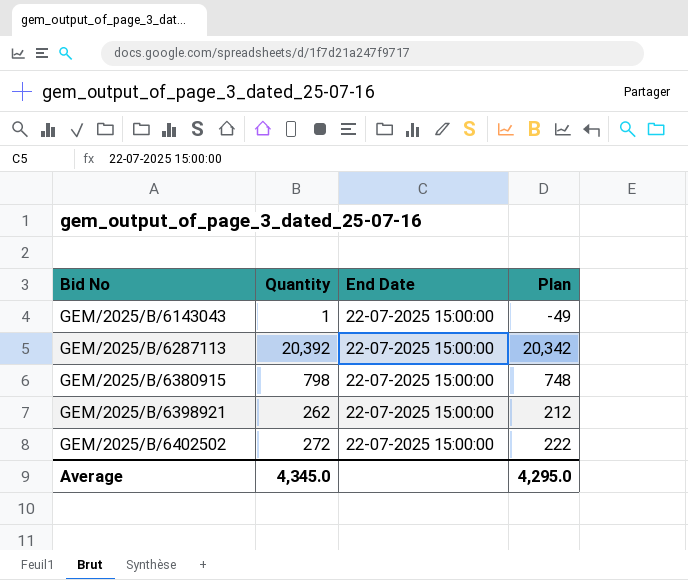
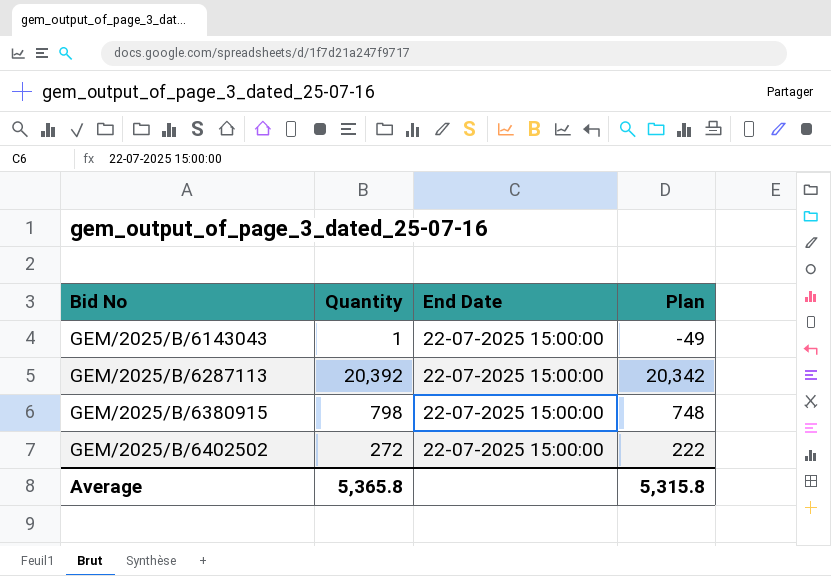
row GEM/2025/B/6398921: 262 | 22-07-2025 15:00:00 | 212 -> none
Average | Quantity: 4,345.0 -> 5,365.8
Average | Plan: 4,295.0 -> 5,315.8

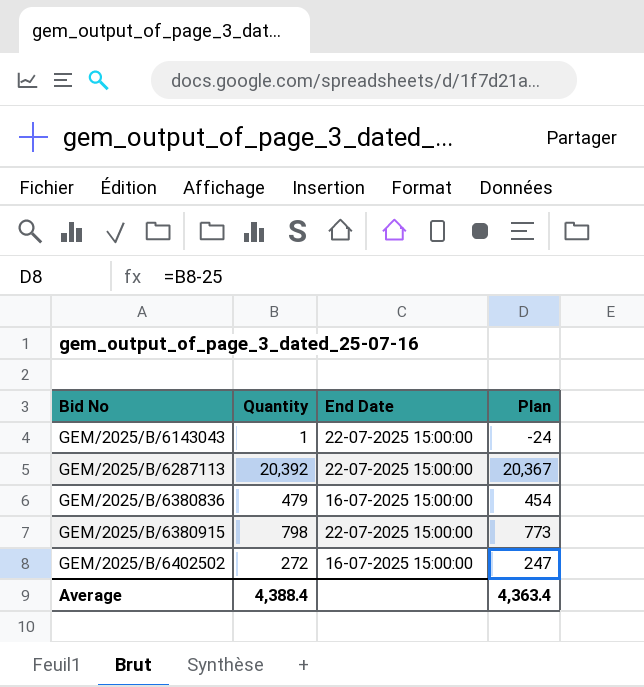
column Plan | formula: [Quantity] - 50 -> [Quantity] - 25
row GEM/2025/B/6380836: none -> 479 | 16-07-2025 15:00:00 | 454
GEM/2025/B/6402502 | End Date: 22-07-2025 15:00:00 -> 16-07-2025 15:00:00
Average | Quantity: 5,365.8 -> 4,388.4
Average | Plan: 5,315.8 -> 4,363.4

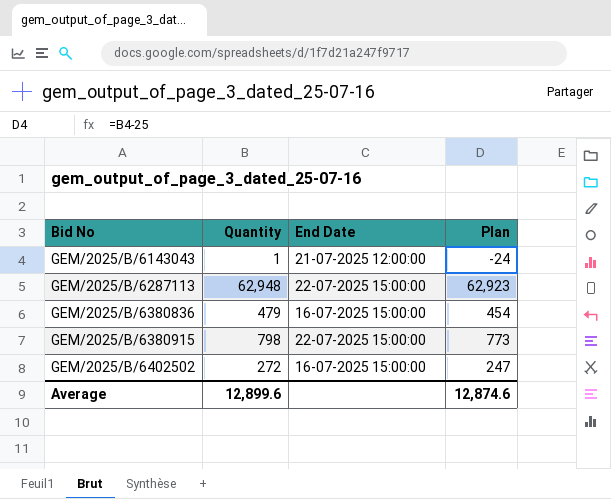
GEM/2025/B/6143043 | End Date: 22-07-2025 15:00:00 -> 21-07-2025 12:00:00
GEM/2025/B/6287113 | Quantity: 20,392 -> 62,948
GEM/2025/B/6287113 | Plan: 20,367 -> 62,923
Average | Quantity: 4,388.4 -> 12,899.6
Average | Plan: 4,363.4 -> 12,874.6

